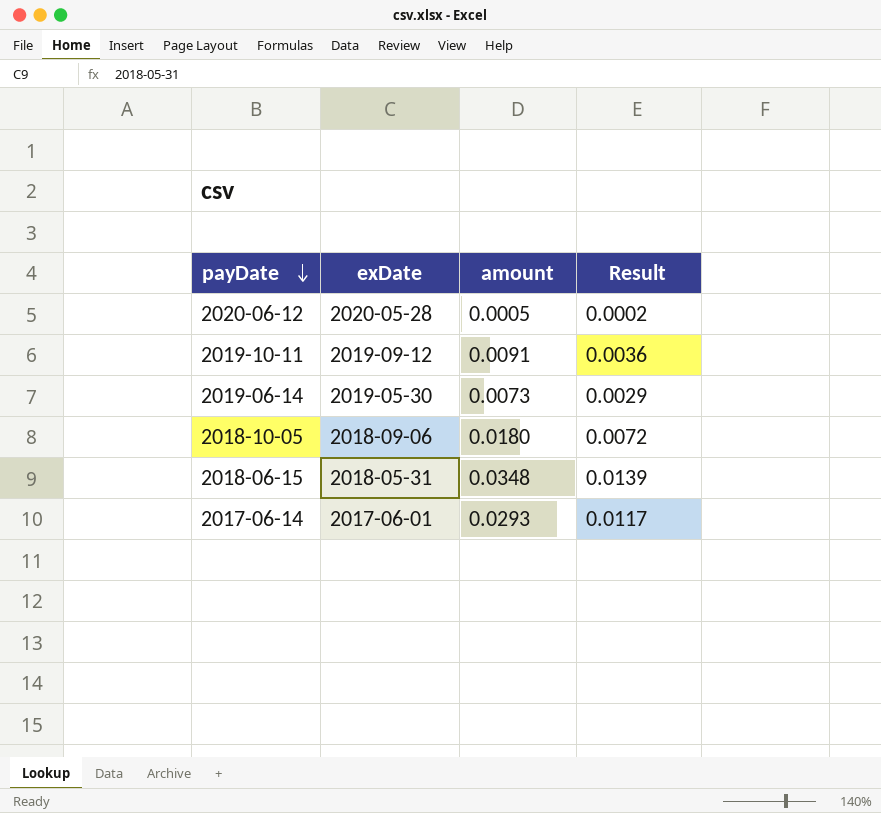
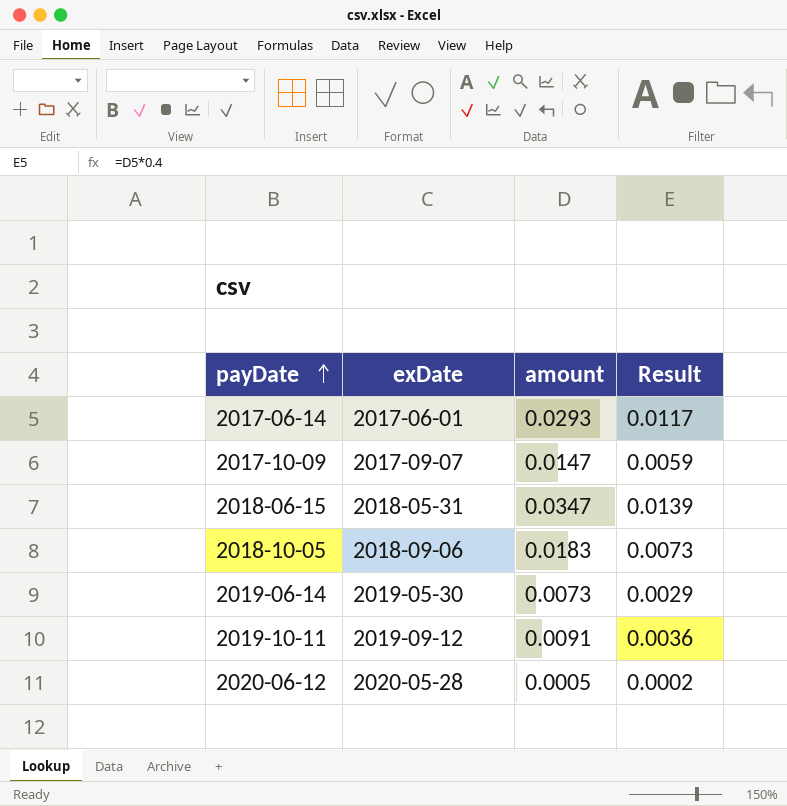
row order: payDate descending -> payDate ascending
row 2017-10-09: none -> 2017-09-07 | 0.0147 | 0.0059
2018-06-15 | amount: 0.0348 -> 0.0347
2018-10-05 | amount: 0.0180 -> 0.0183
2018-10-05 | Result: 0.0072 -> 0.0073

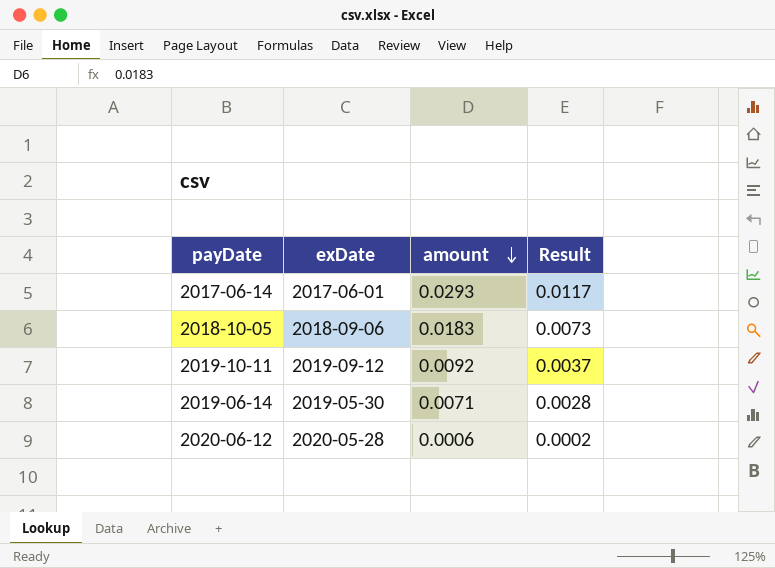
row order: payDate ascending -> amount descending
row 2017-10-09: 2017-09-07 | 0.0147 | 0.0059 -> none
row 2018-06-15: 2018-05-31 | 0.0347 | 0.0139 -> none
2019-10-11 | amount: 0.0091 -> 0.0092
2019-10-11 | Result: 0.0036 -> 0.0037
2019-06-14 | amount: 0.0073 -> 0.0071
2019-06-14 | Result: 0.0029 -> 0.0028
2020-06-12 | amount: 0.0005 -> 0.0006

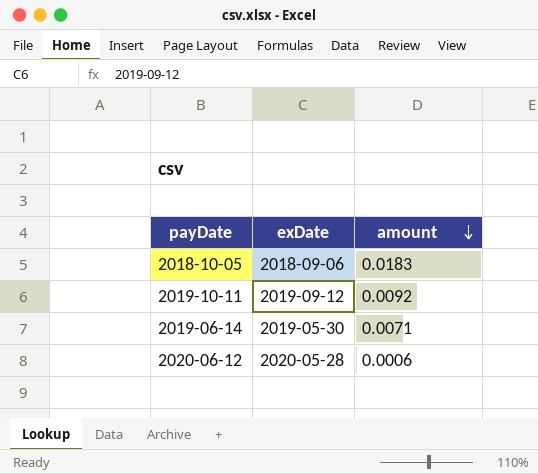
column Result | formula: [amount] * 0.4 -> none
row 2017-06-14: 2017-06-01 | 0.0293 | 0.0117 -> none

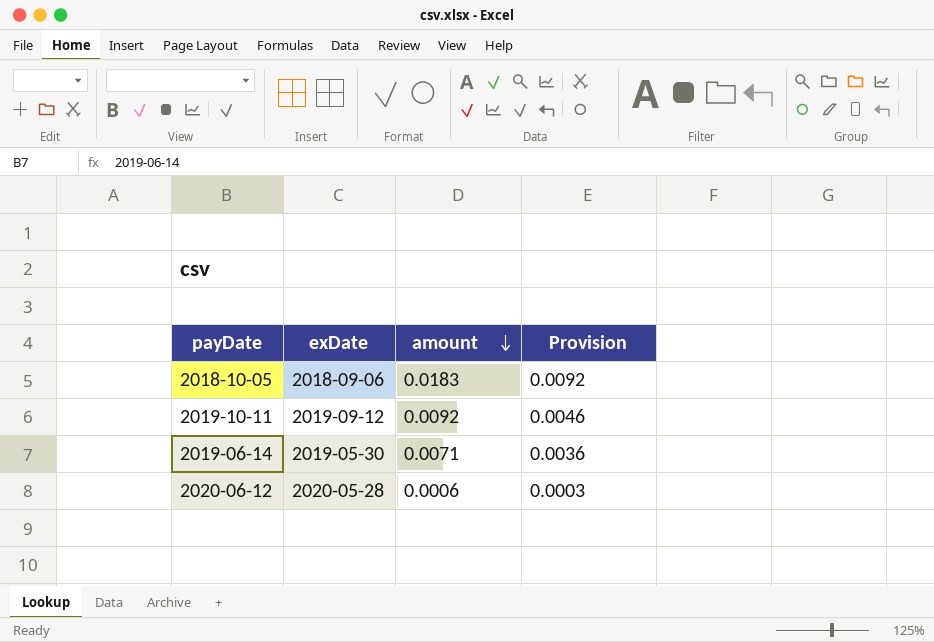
column Provision | formula: none -> [amount] * 0.5

